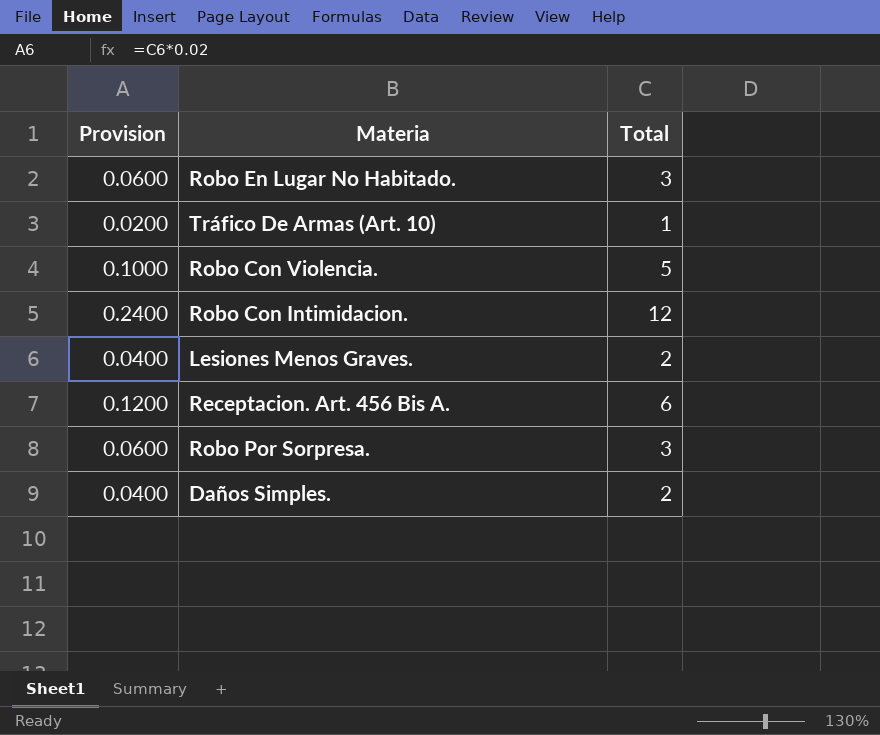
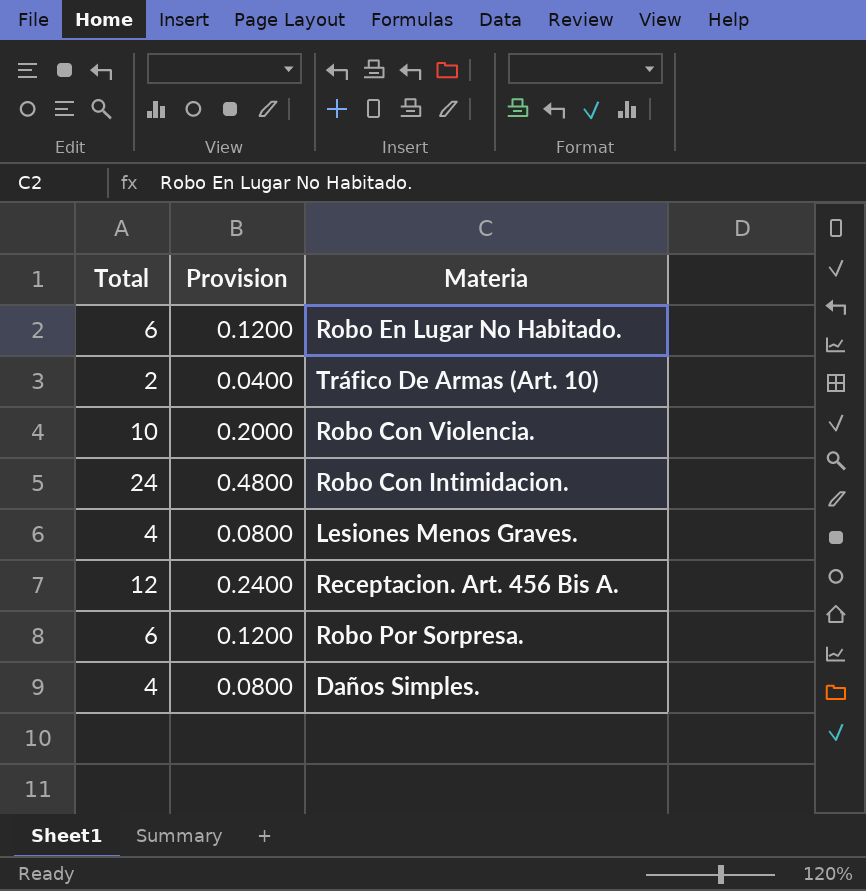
column Total | position: 3 -> 1
Robo En Lugar No Habitado. | Total: 3 -> 6
Robo En Lugar No Habitado. | Provision: 0.0600 -> 0.1200
Tráfico De Armas (Art. 10) | Total: 1 -> 2
Tráfico De Armas (Art. 10) | Provision: 0.0200 -> 0.0400
Robo Con Violencia. | Total: 5 -> 10
Robo Con Violencia. | Provision: 0.1000 -> 0.2000
Robo Con Intimidacion. | Total: 12 -> 24
Robo Con Intimidacion. | Provision: 0.2400 -> 0.4800
Lesiones Menos Graves. | Total: 2 -> 4
Lesiones Menos Graves. | Provision: 0.0400 -> 0.0800
Receptacion. Art. 456 Bis A. | Total: 6 -> 12
Receptacion. Art. 456 Bis A. | Provision: 0.1200 -> 0.2400
Robo Por Sorpresa. | Total: 3 -> 6
Robo Por Sorpresa. | Provision: 0.0600 -> 0.1200
Daños Simples. | Total: 2 -> 4
Daños Simples. | Provision: 0.0400 -> 0.0800

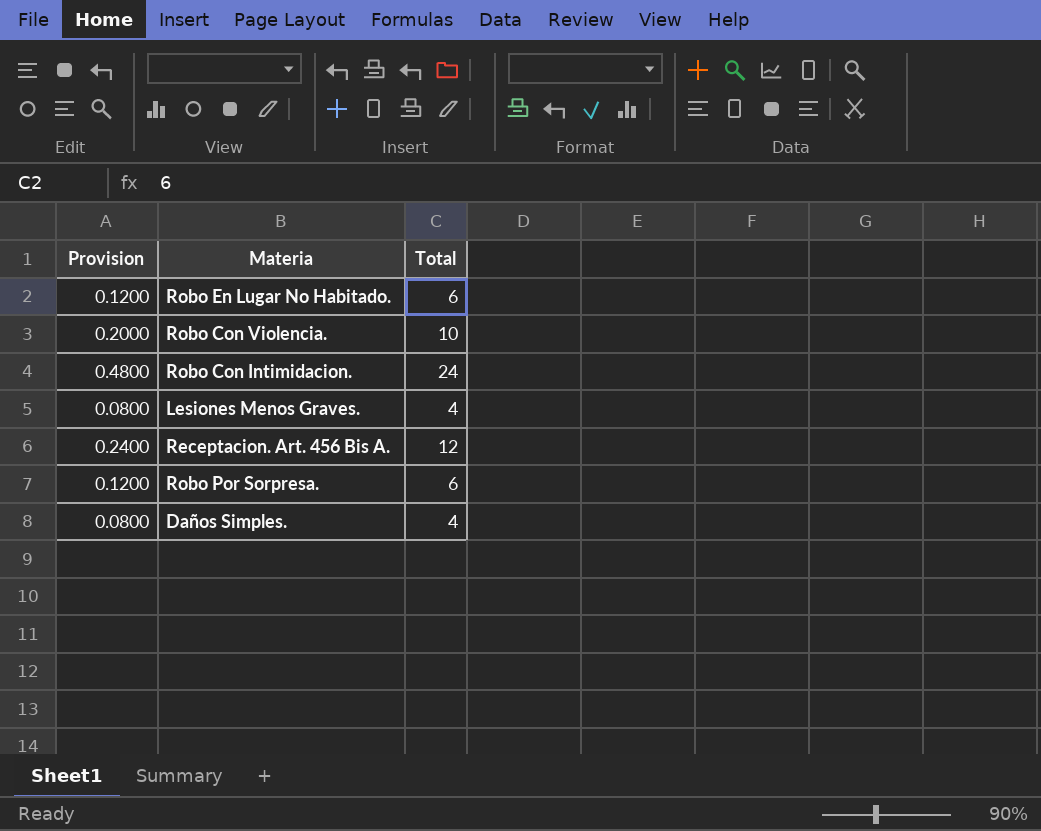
column Total | position: 1 -> 3
row Tráfico De Armas (Art. 10): 2 | 0.0400 -> none

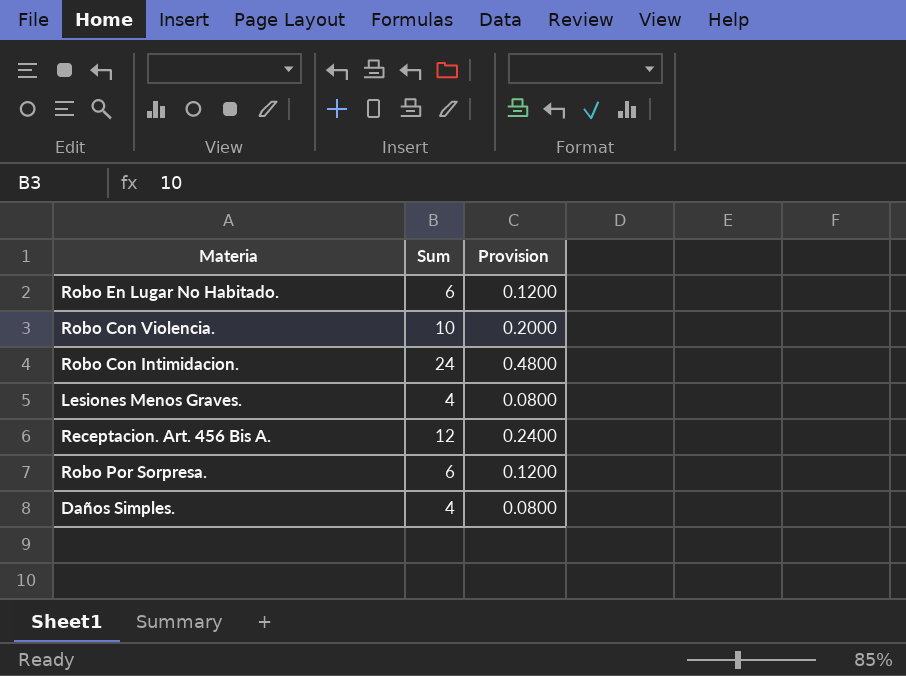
column name: Total -> Sum
column Provision | position: 1 -> 3

